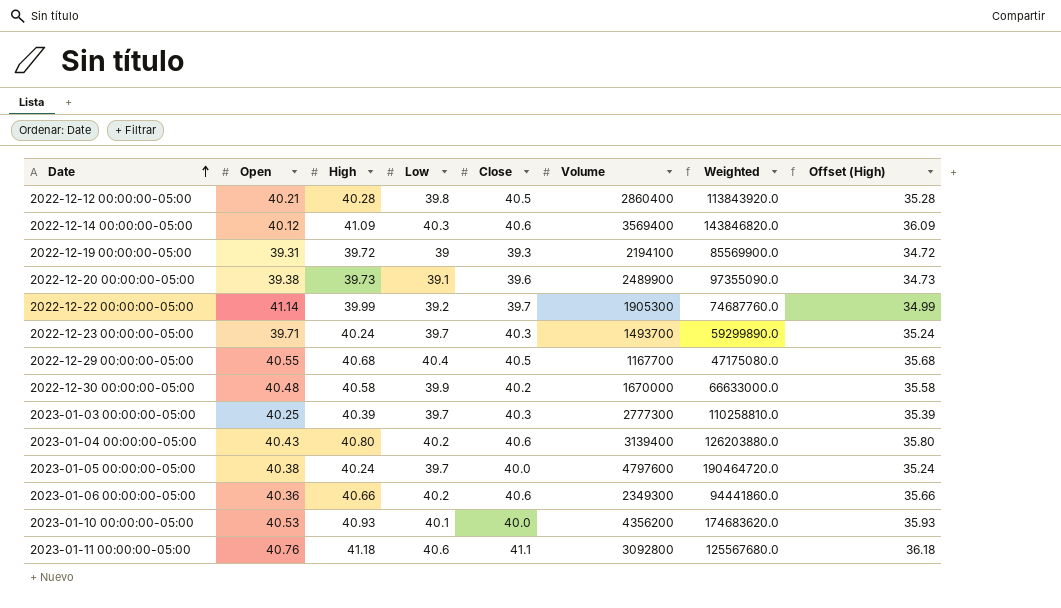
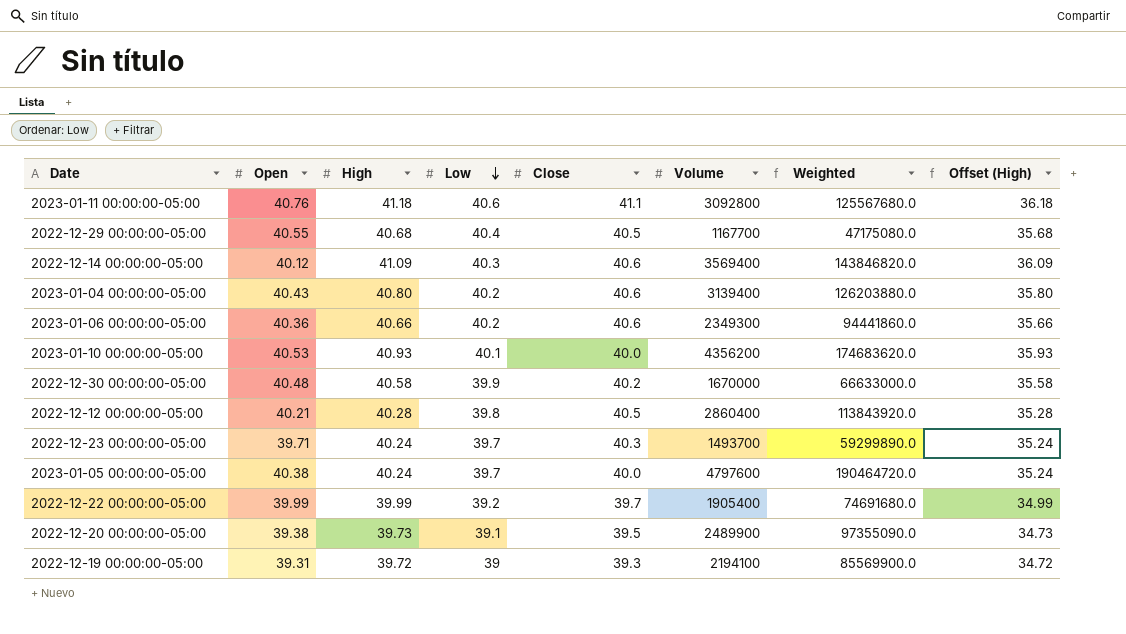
row order: Date ascending -> Low descending
row 2023-01-03 00:00:00-05:00: 40.25 | 40.39 | 39.7 | 40.3 | 2777300 | 110258810.0 | 35.39 -> none
2022-12-22 00:00:00-05:00 | Open: 41.14 -> 39.99
2022-12-22 00:00:00-05:00 | Volume: 1905300 -> 1905400
2022-12-22 00:00:00-05:00 | Weighted: 74687760.0 -> 74691680.0
2022-12-20 00:00:00-05:00 | Close: 39.6 -> 39.5

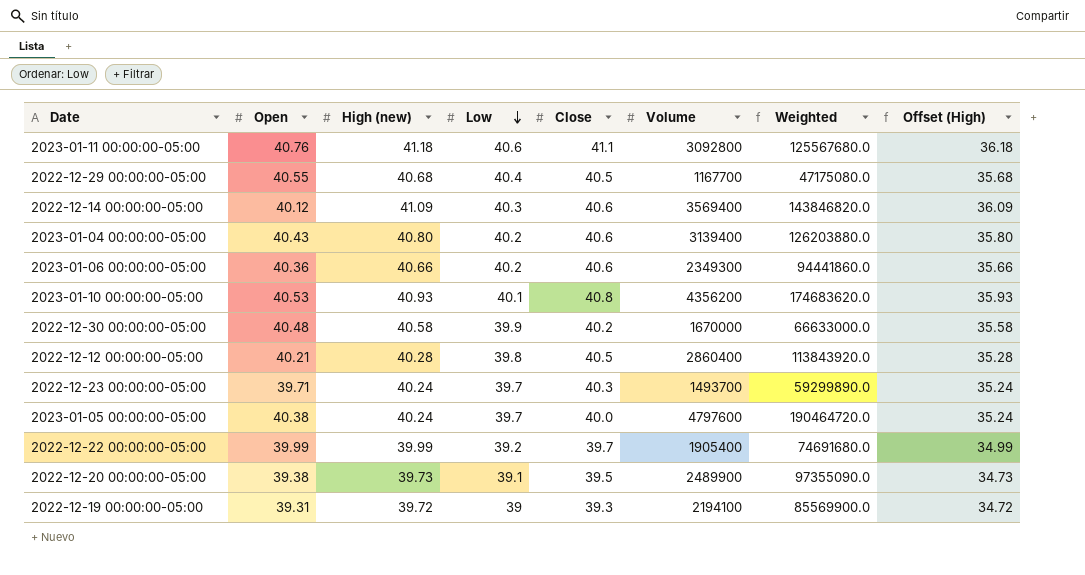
column name: High -> High (new)
2023-01-10 00:00:00-05:00 | Close: 40.0 -> 40.8

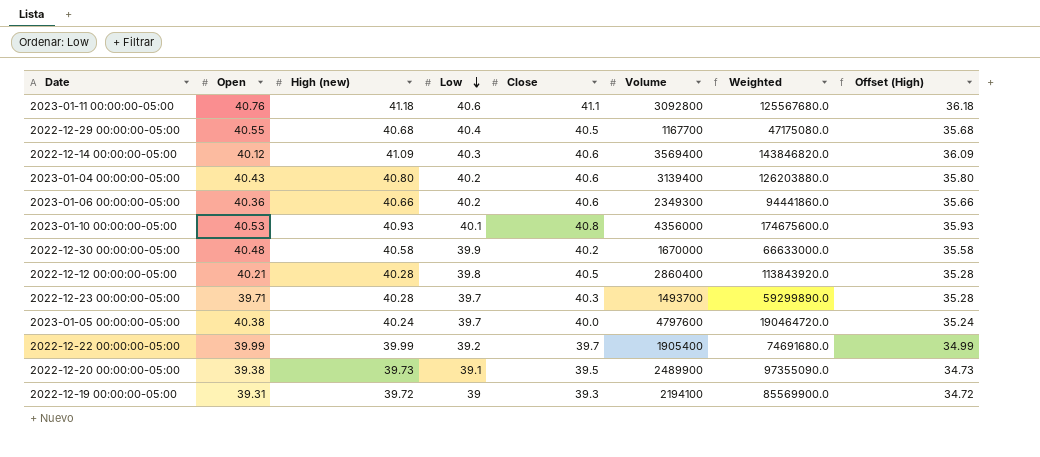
2023-01-10 00:00:00-05:00 | Volume: 4356200 -> 4356000
2023-01-10 00:00:00-05:00 | Weighted: 174683620.0 -> 174675600.0
2022-12-23 00:00:00-05:00 | High (new): 40.24 -> 40.28
2022-12-23 00:00:00-05:00 | Offset (High): 35.24 -> 35.28

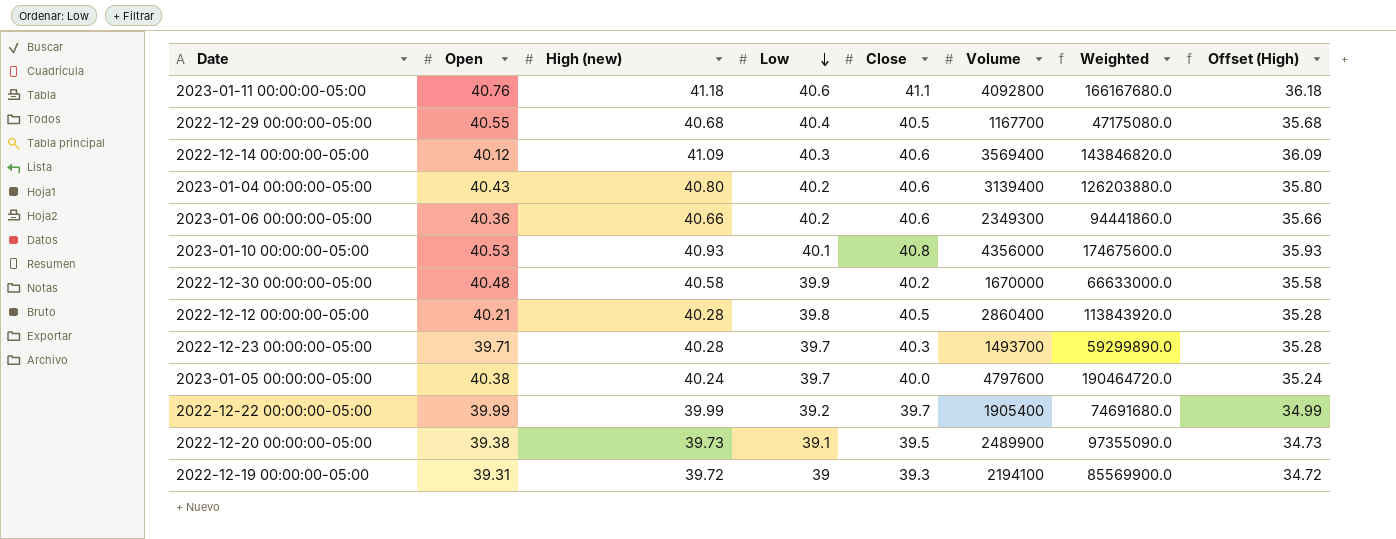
2023-01-11 00:00:00-05:00 | Volume: 3092800 -> 4092800
2023-01-11 00:00:00-05:00 | Weighted: 125567680.0 -> 166167680.0

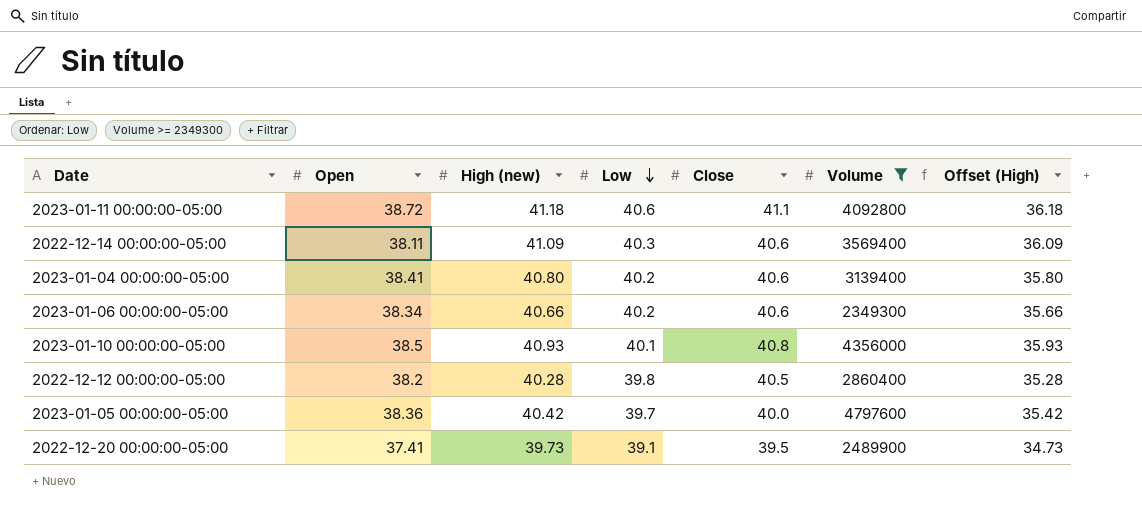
filter: none -> Volume >= 2349300
column Weighted | formula: [Low] * [Volume] -> none
2023-01-11 00:00:00-05:00 | Open: 40.76 -> 38.72
2022-12-14 00:00:00-05:00 | Open: 40.12 -> 38.11
2023-01-04 00:00:00-05:00 | Open: 40.43 -> 38.41
2023-01-06 00:00:00-05:00 | Open: 40.36 -> 38.34
2023-01-10 00:00:00-05:00 | Open: 40.53 -> 38.5
2022-12-12 00:00:00-05:00 | Open: 40.21 -> 38.2
2023-01-05 00:00:00-05:00 | Open: 40.38 -> 38.36
2023-01-05 00:00:00-05:00 | High (new): 40.24 -> 40.42
2023-01-05 00:00:00-05:00 | Offset (High): 35.24 -> 35.42
2022-12-20 00:00:00-05:00 | Open: 39.38 -> 37.41

